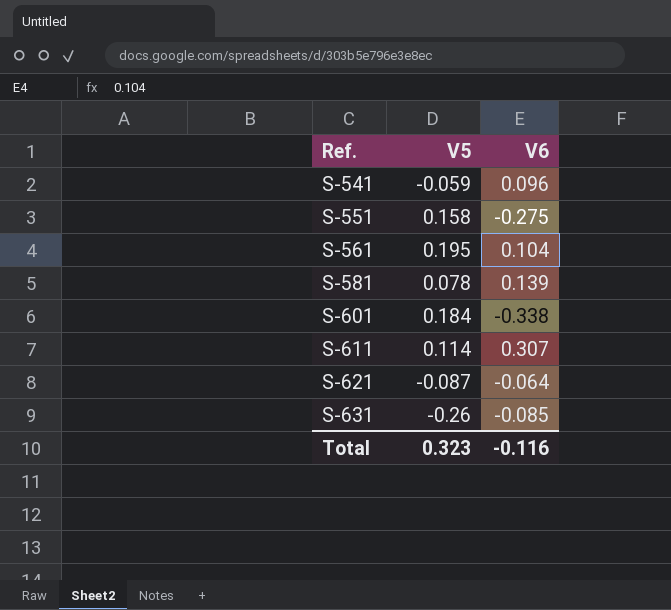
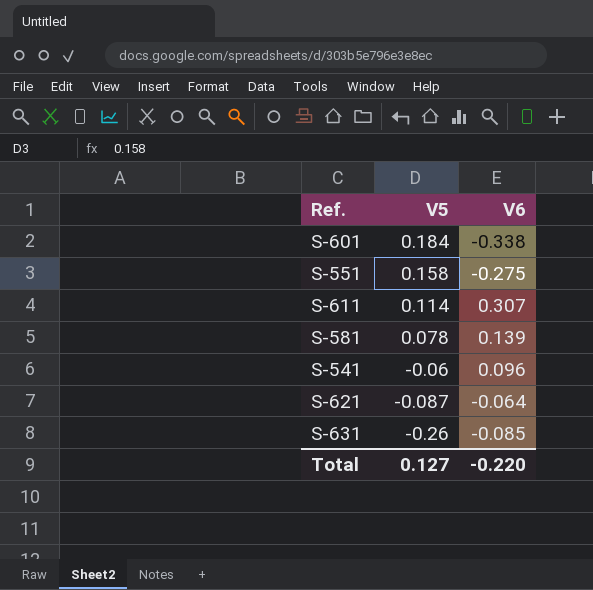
row order: Ref. ascending -> V5 descending
row S-561: 0.195 | 0.104 -> none
S-541 | V5: -0.059 -> -0.06
Total | V5: 0.323 -> 0.127
Total | V6: -0.116 -> -0.220

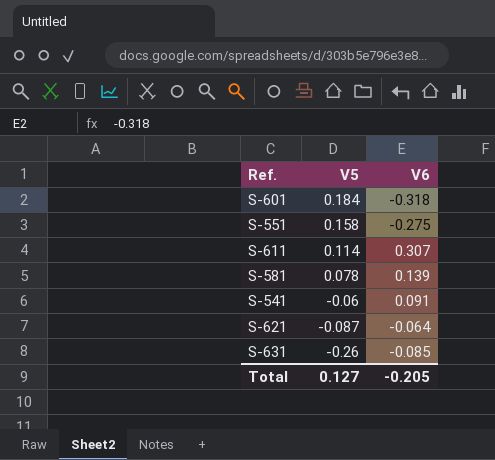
S-601 | V6: -0.338 -> -0.318
S-541 | V6: 0.096 -> 0.091
Total | V6: -0.220 -> -0.205

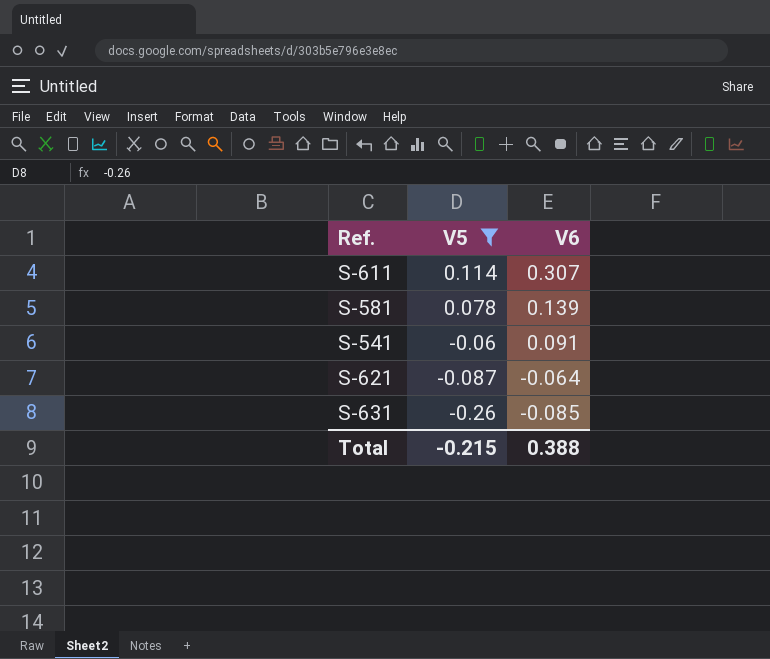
filter: none -> V5 <= 0.114
Total | V5: 0.127 -> -0.215
Total | V6: -0.205 -> 0.388

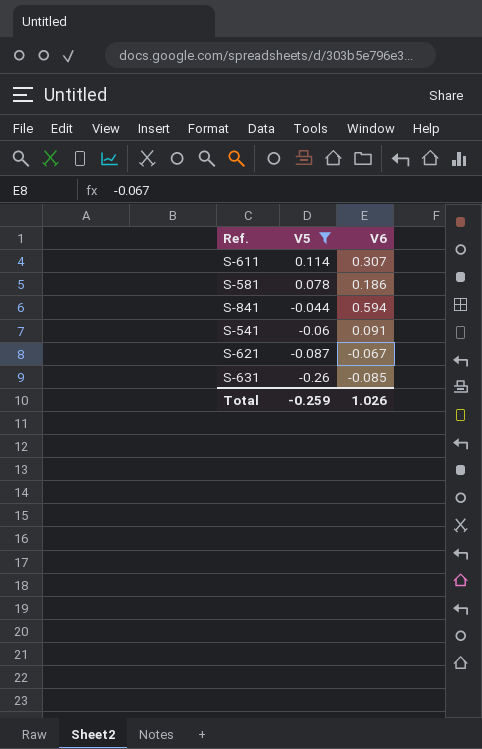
S-581 | V6: 0.139 -> 0.186
row S-841: none -> -0.044 | 0.594
S-621 | V6: -0.064 -> -0.067
Total | V5: -0.215 -> -0.259
Total | V6: 0.388 -> 1.026

